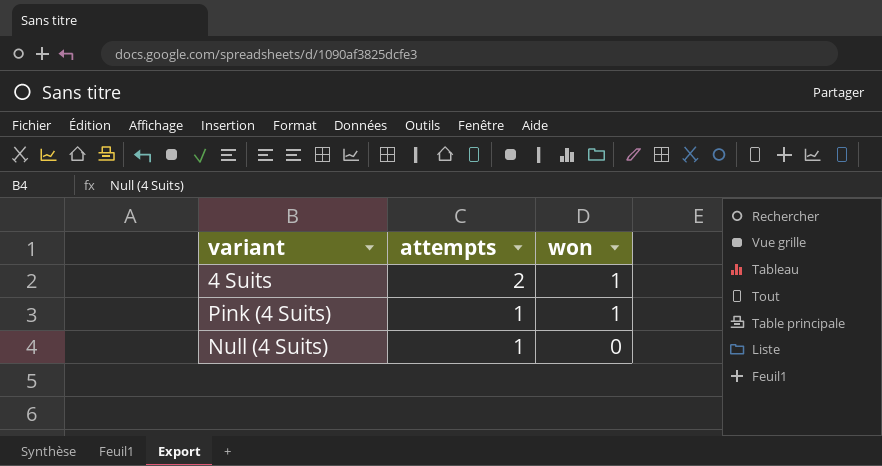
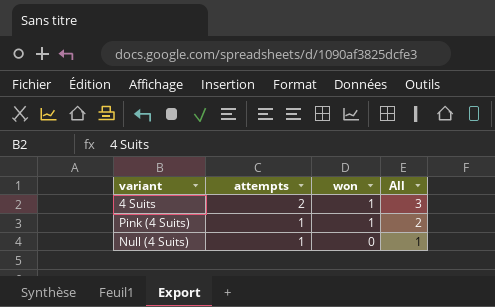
column All | formula: none -> [attempts] + [won]

